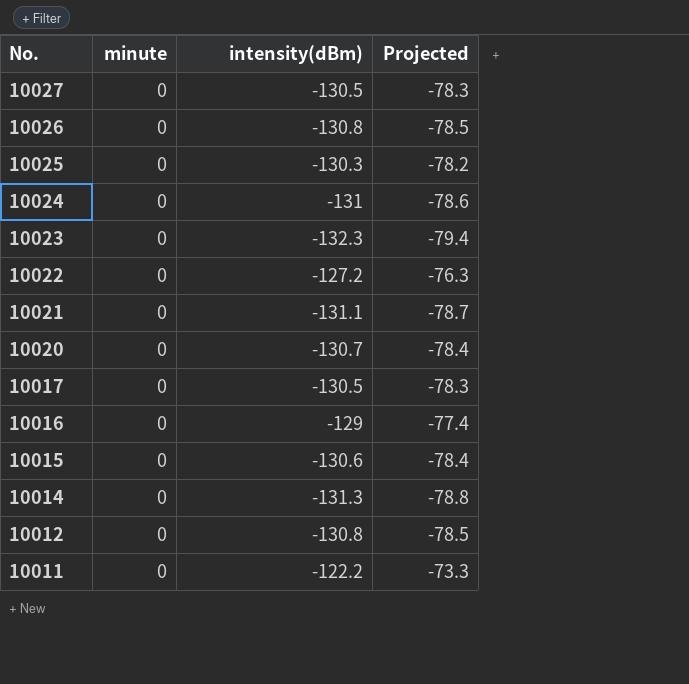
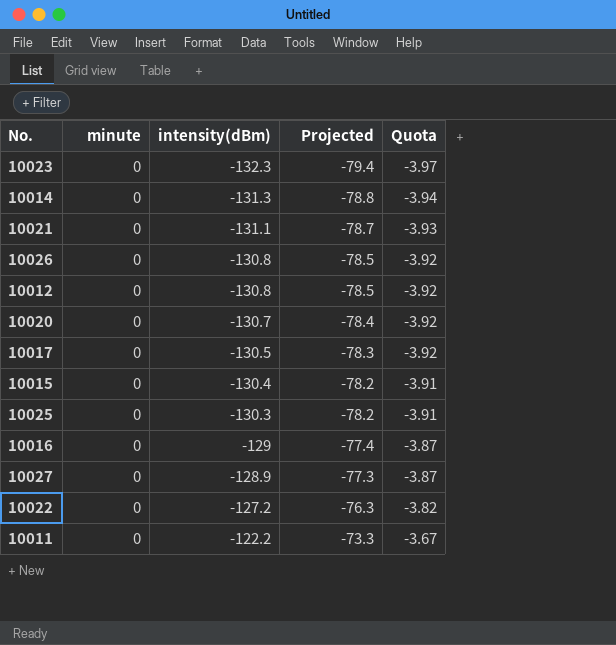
row order: No. descending -> intensity(dBm) ascending
column Quota | formula: none -> [intensity(dBm)] * 0.03
row 10024: 0 | -131 | -78.6 -> none
10015 | intensity(dBm): -130.6 -> -130.4
10015 | Projected: -78.4 -> -78.2
10027 | intensity(dBm): -130.5 -> -128.9
10027 | Projected: -78.3 -> -77.3

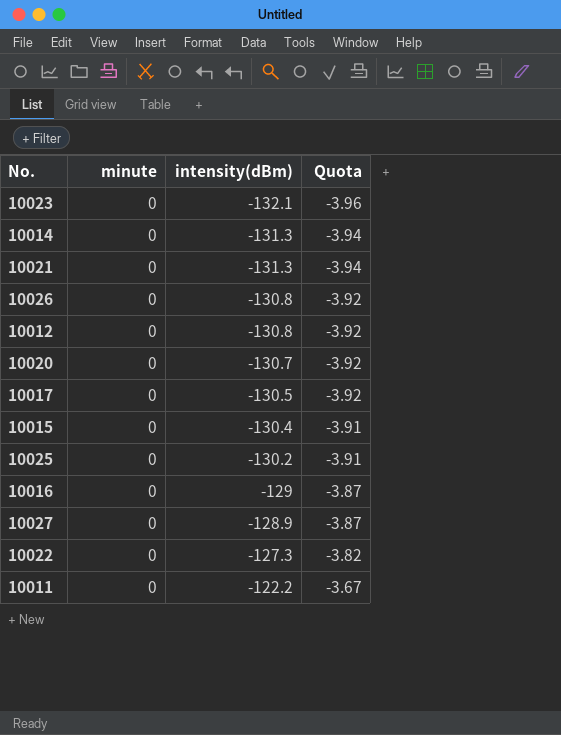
column Projected | formula: [intensity(dBm)] * 0.6 -> none
10023 | intensity(dBm): -132.3 -> -132.1
10023 | Quota: -3.97 -> -3.96
10021 | intensity(dBm): -131.1 -> -131.3
10021 | Quota: -3.93 -> -3.94
10025 | intensity(dBm): -130.3 -> -130.2
10022 | intensity(dBm): -127.2 -> -127.3

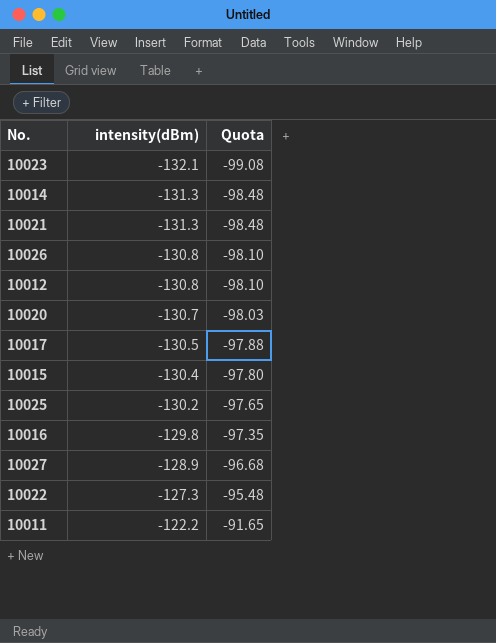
column minute | position: 2 -> none
column Quota | formula: [intensity(dBm)] * 0.03 -> [intensity(dBm)] * 0.75
10016 | intensity(dBm): -129 -> -129.8

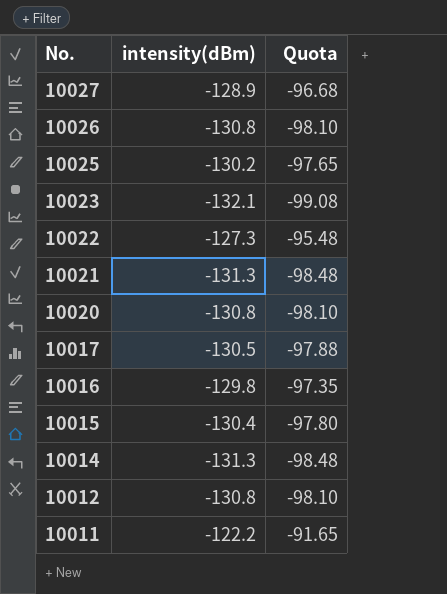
row order: intensity(dBm) ascending -> No. descending
10020 | intensity(dBm): -130.7 -> -130.8
10020 | Quota: -98.03 -> -98.10

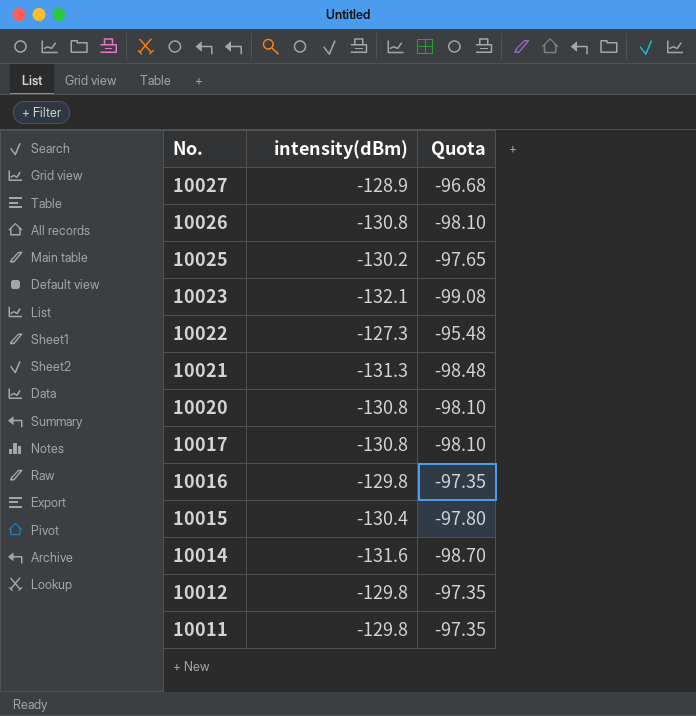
10017 | intensity(dBm): -130.5 -> -130.8
10017 | Quota: -97.88 -> -98.10
10014 | intensity(dBm): -131.3 -> -131.6
10014 | Quota: -98.48 -> -98.70
10012 | intensity(dBm): -130.8 -> -129.8
10012 | Quota: -98.10 -> -97.35
10011 | intensity(dBm): -122.2 -> -129.8
10011 | Quota: -91.65 -> -97.35

